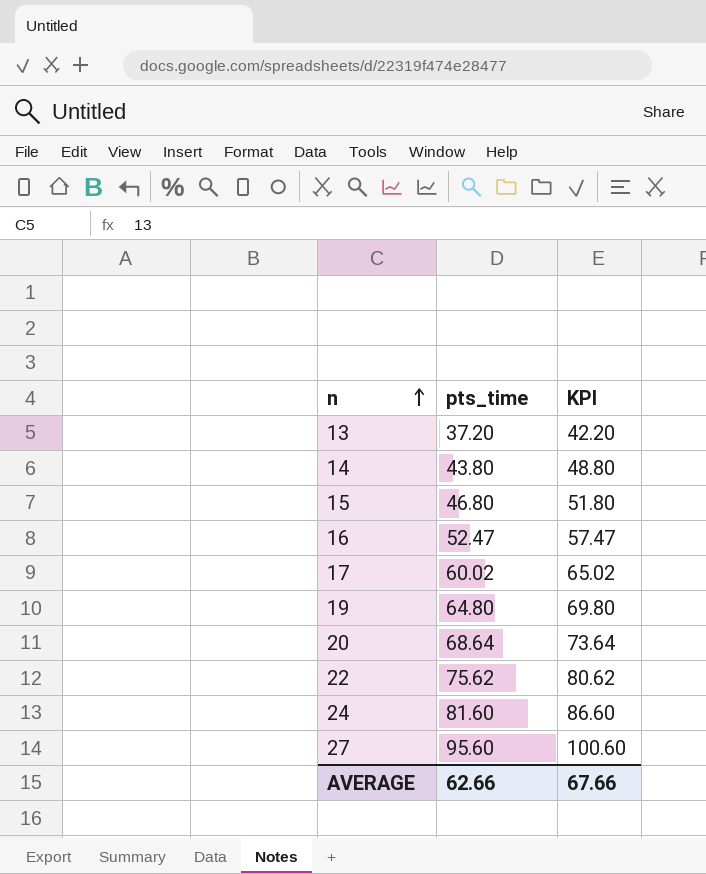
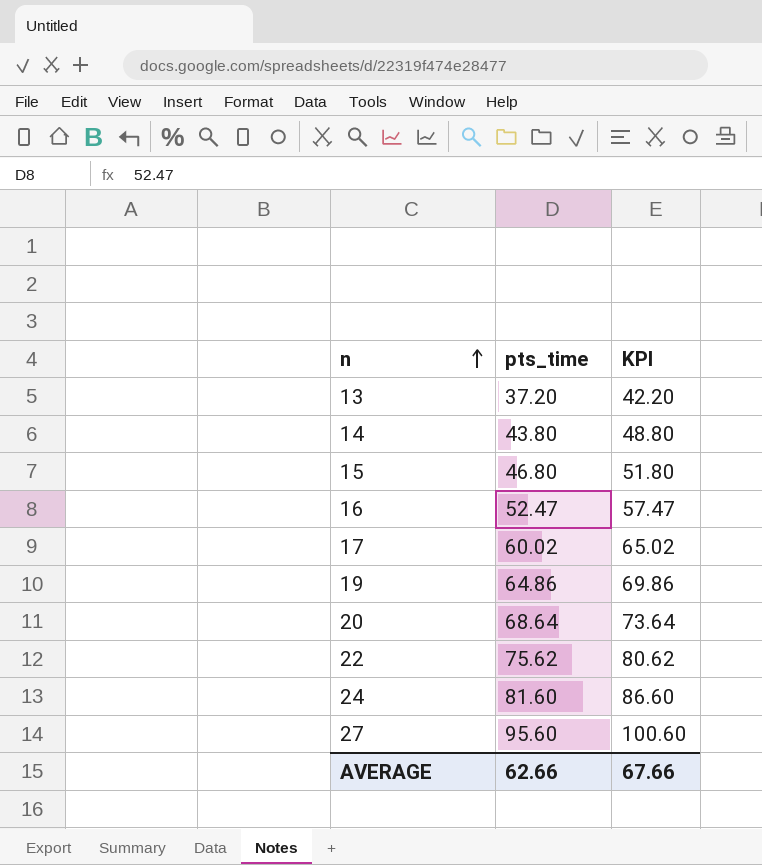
19 | pts_time: 64.80 -> 64.86
19 | KPI: 69.80 -> 69.86

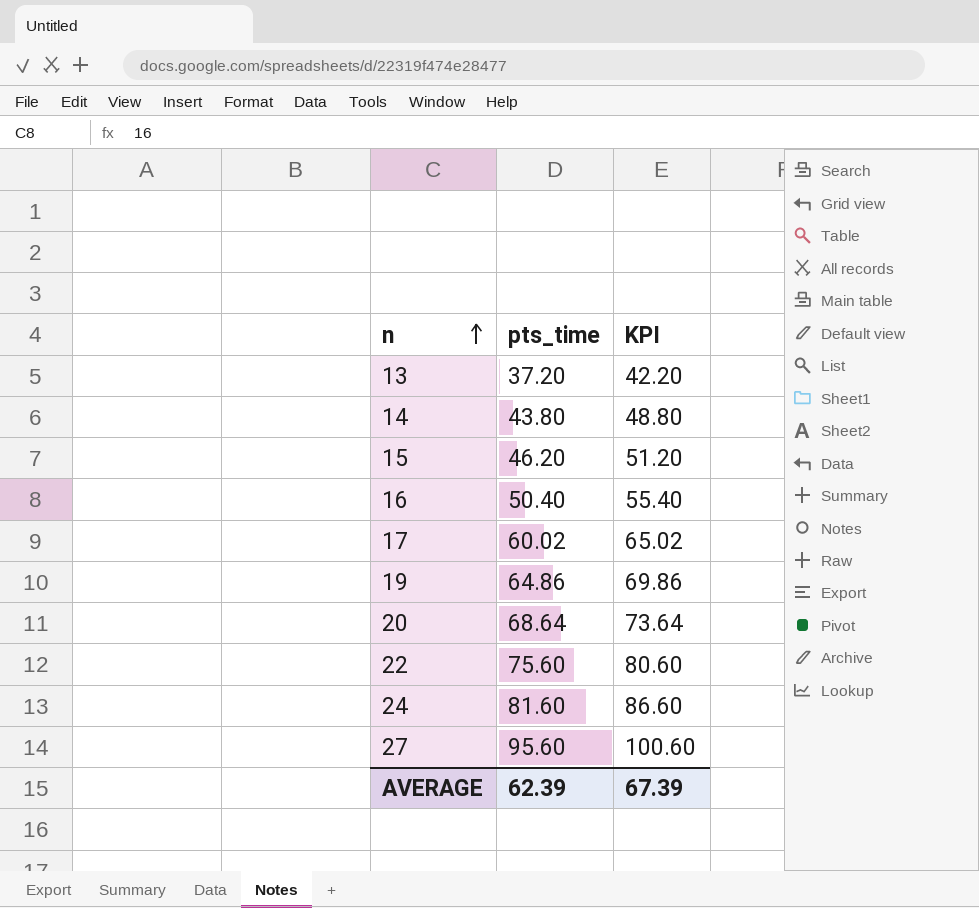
15 | pts_time: 46.80 -> 46.20
15 | KPI: 51.80 -> 51.20
16 | pts_time: 52.47 -> 50.40
16 | KPI: 57.47 -> 55.40
22 | pts_time: 75.62 -> 75.60
22 | KPI: 80.62 -> 80.60
AVERAGE | pts_time: 62.66 -> 62.39
AVERAGE | KPI: 67.66 -> 67.39

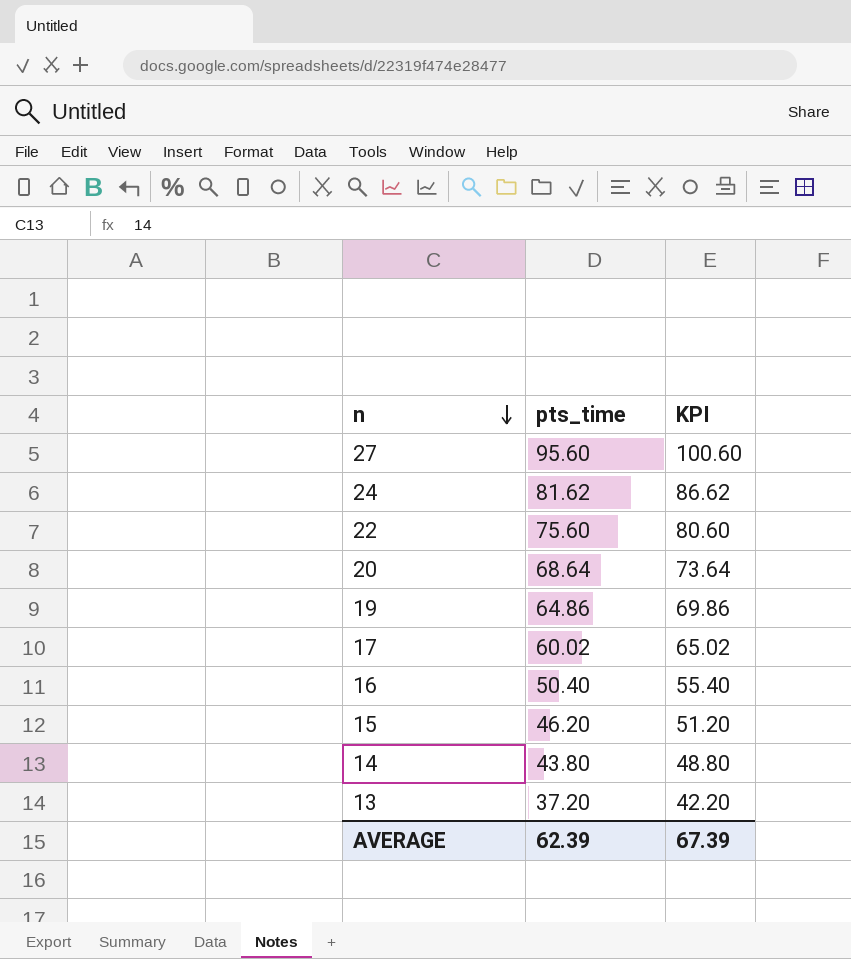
row order: n ascending -> n descending
24 | pts_time: 81.60 -> 81.62
24 | KPI: 86.60 -> 86.62

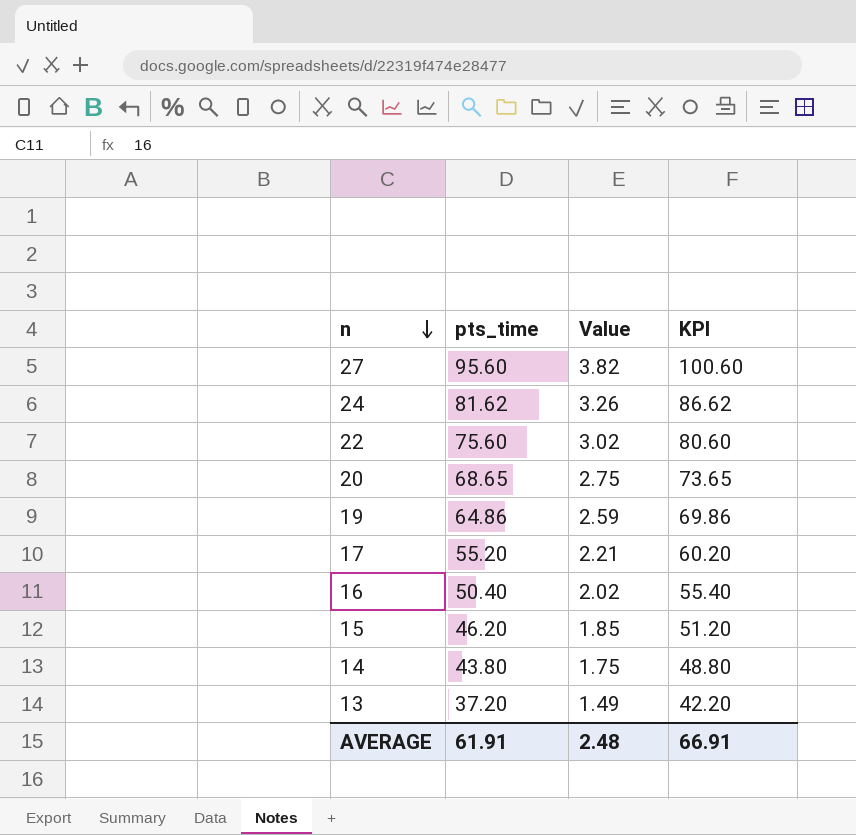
column Value | formula: none -> [pts_time] * 0.04
20 | pts_time: 68.64 -> 68.65
20 | KPI: 73.64 -> 73.65
17 | pts_time: 60.02 -> 55.20
17 | KPI: 65.02 -> 60.20
AVERAGE | pts_time: 62.39 -> 61.91
AVERAGE | KPI: 67.39 -> 66.91

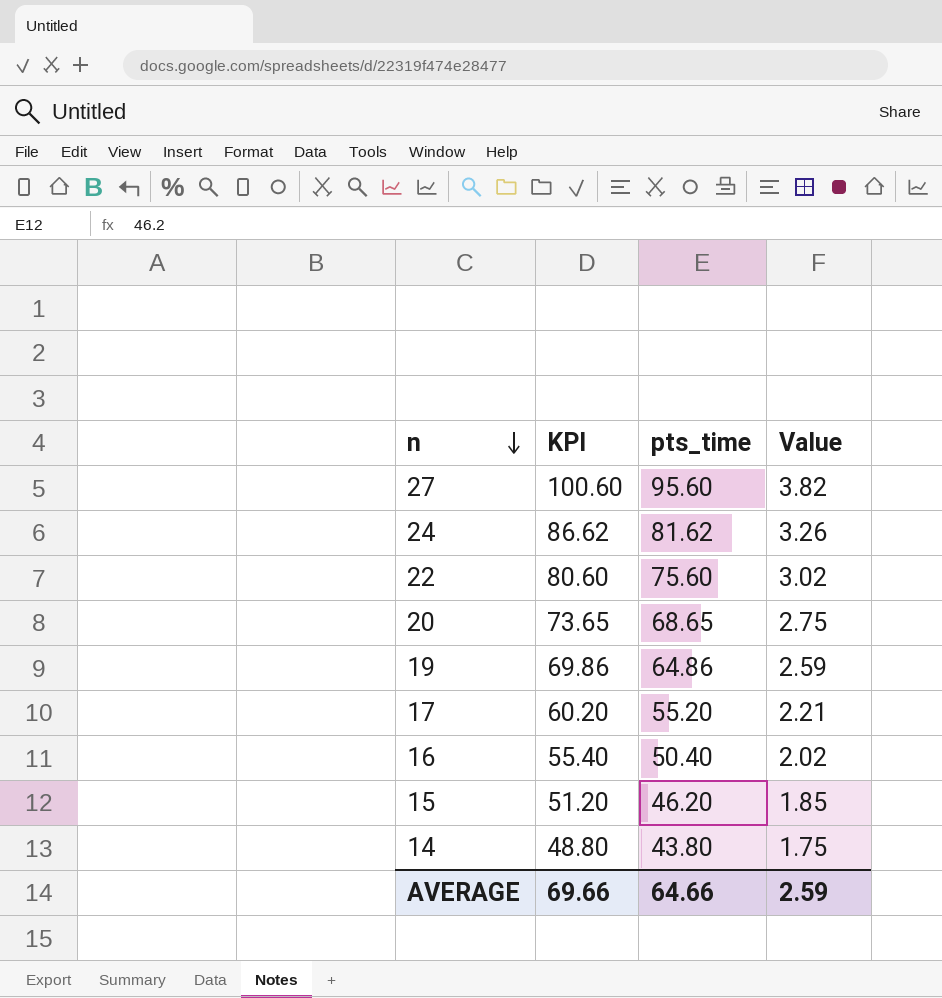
column KPI | position: 4 -> 2
row 13: 37.20 | 1.49 | 42.20 -> none
AVERAGE | KPI: 66.91 -> 69.66
AVERAGE | pts_time: 61.91 -> 64.66
AVERAGE | Value: 2.48 -> 2.59

